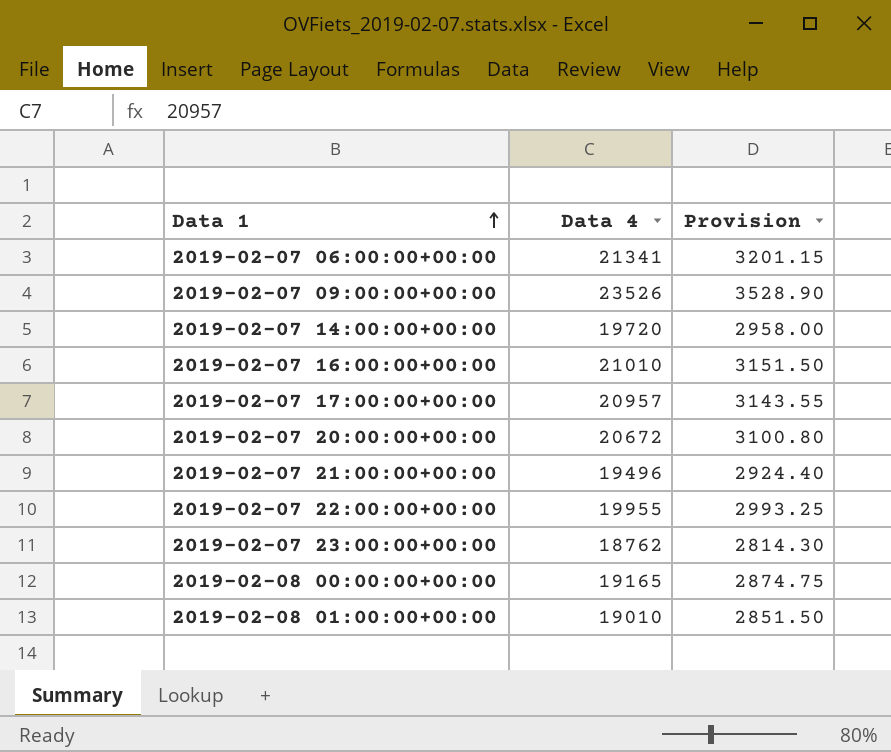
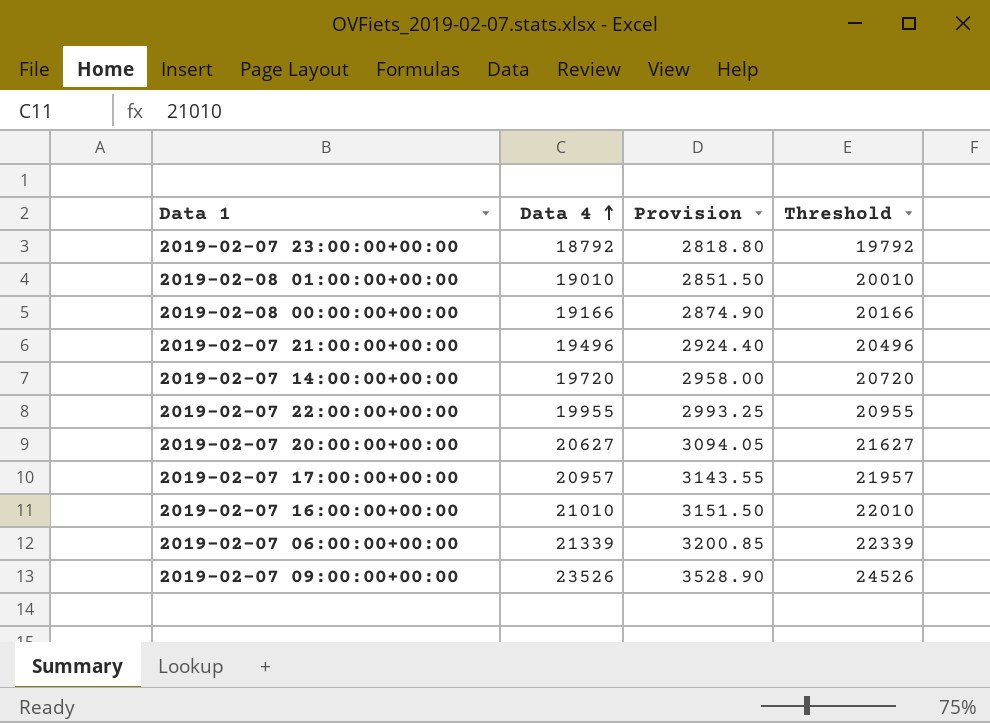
row order: Data 1 ascending -> Data 4 ascending
column Threshold | formula: none -> [Data 4] + 1000
2019-02-07 23:00:00+00:00 | Data 4: 18762 -> 18792
2019-02-07 23:00:00+00:00 | Provision: 2814.30 -> 2818.80
2019-02-08 00:00:00+00:00 | Data 4: 19165 -> 19166
2019-02-08 00:00:00+00:00 | Provision: 2874.75 -> 2874.90
2019-02-07 20:00:00+00:00 | Data 4: 20672 -> 20627
2019-02-07 20:00:00+00:00 | Provision: 3100.80 -> 3094.05
2019-02-07 06:00:00+00:00 | Data 4: 21341 -> 21339
2019-02-07 06:00:00+00:00 | Provision: 3201.15 -> 3200.85

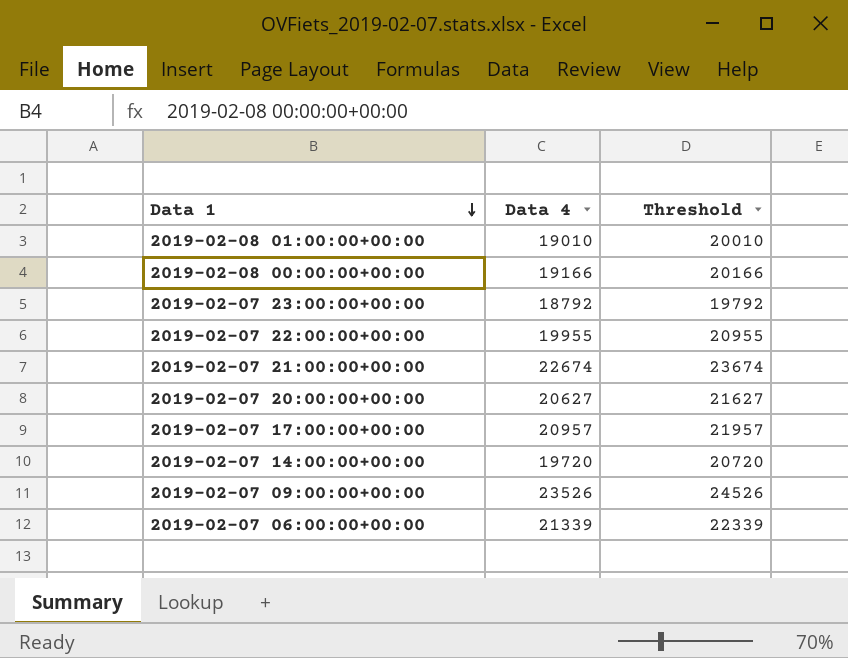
row order: Data 4 ascending -> Data 1 descending
column Provision | formula: [Data 4] * 0.15 -> none
row 2019-02-07 16:00:00+00:00: 21010 | 3151.50 | 22010 -> none
2019-02-07 21:00:00+00:00 | Data 4: 19496 -> 22674
2019-02-07 21:00:00+00:00 | Threshold: 20496 -> 23674

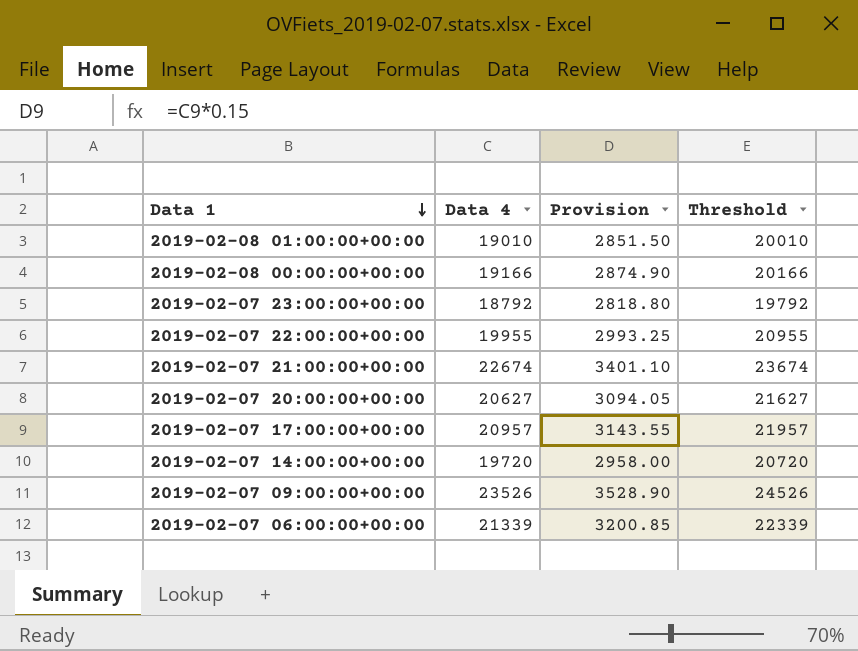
column Provision | formula: none -> [Data 4] * 0.15

